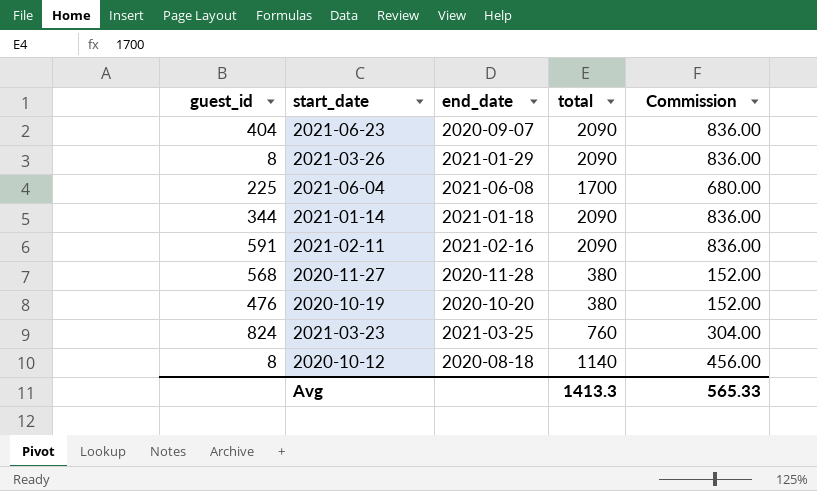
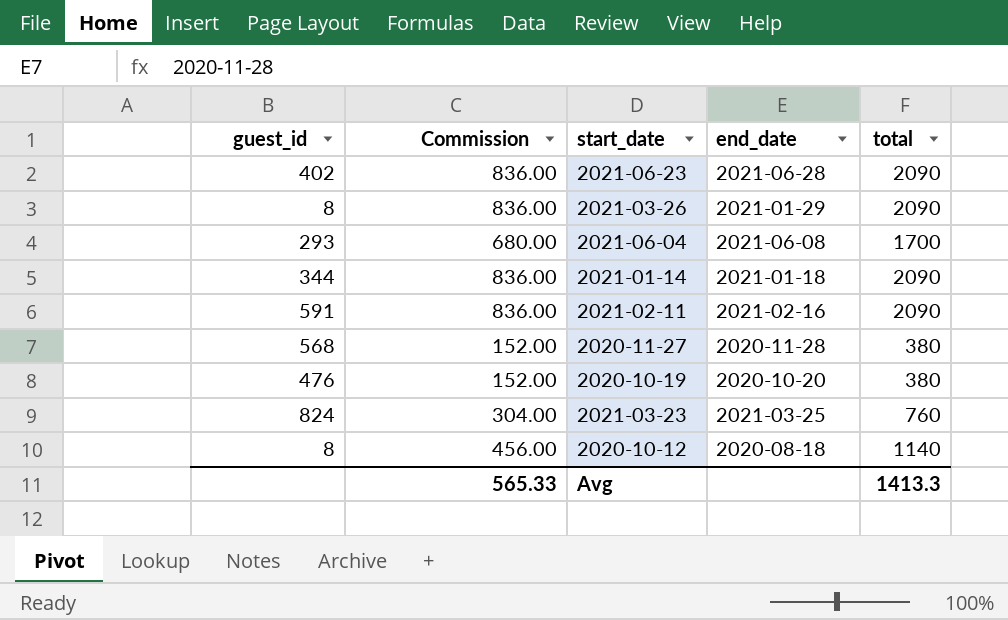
column Commission | position: 5 -> 2
2021-06-23 | guest_id: 404 -> 402
2021-06-23 | end_date: 2020-09-07 -> 2021-06-28
2021-06-04 | guest_id: 225 -> 293

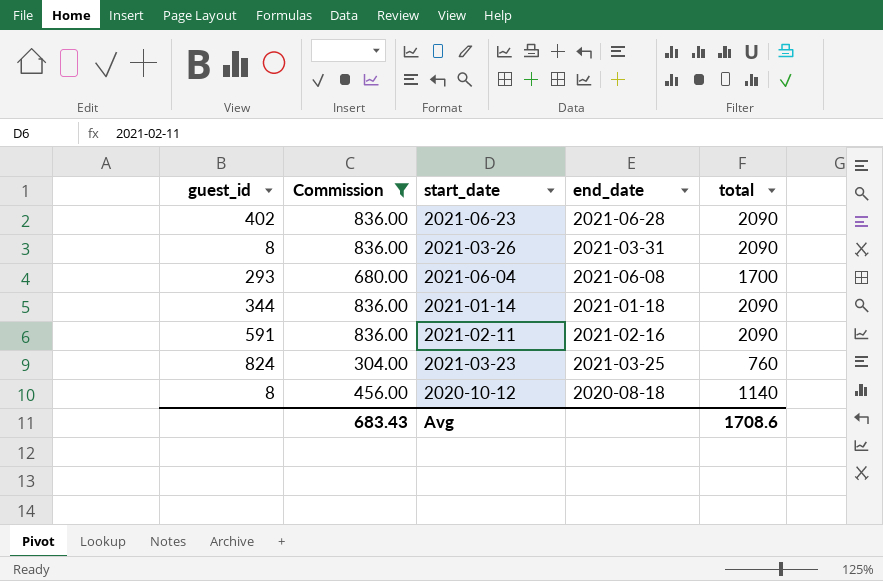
filter: none -> Commission != 152.00
2021-03-26 | end_date: 2021-01-29 -> 2021-03-31
Avg | Commission: 565.33 -> 683.43
Avg | total: 1413.3 -> 1708.6

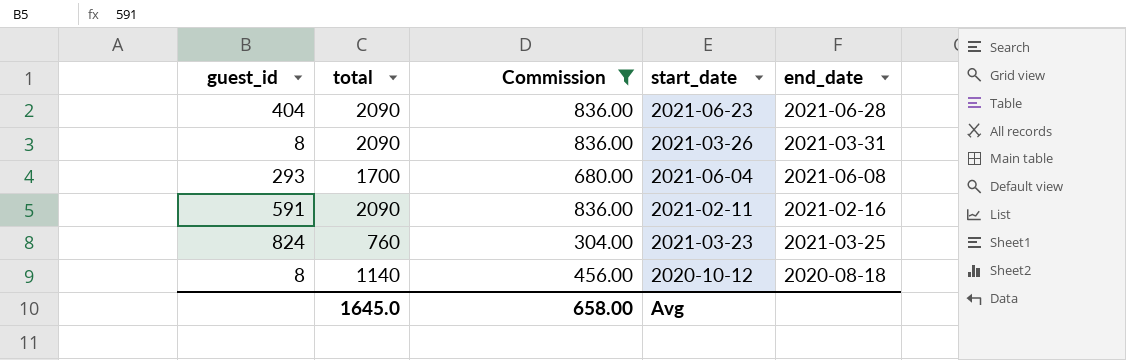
column total | position: 5 -> 2
row 2021-01-14: 344 | 836.00 | 2021-01-18 | 2090 -> none
2021-06-23 | guest_id: 402 -> 404
Avg | total: 1708.6 -> 1645.0
Avg | Commission: 683.43 -> 658.00

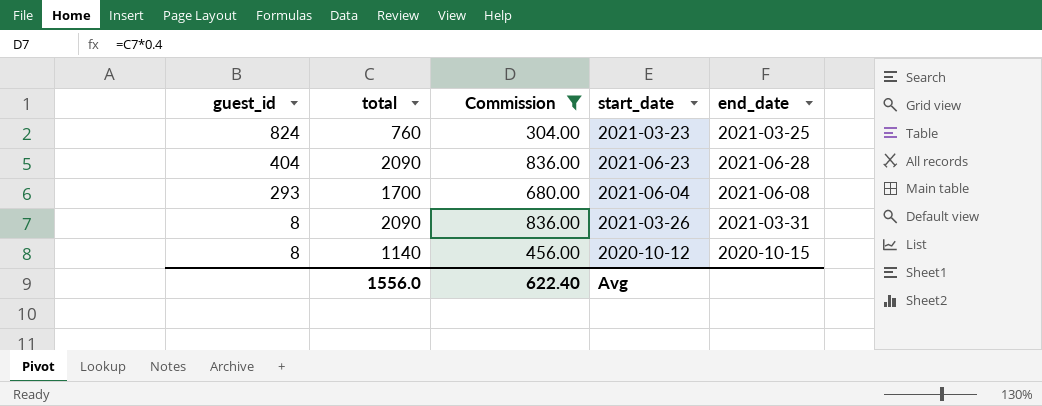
row order: none -> guest_id descending
row 2021-02-11: 591 | 2090 | 836.00 | 2021-02-16 -> none
2020-10-12 | end_date: 2020-08-18 -> 2020-10-15
Avg | total: 1645.0 -> 1556.0
Avg | Commission: 658.00 -> 622.40

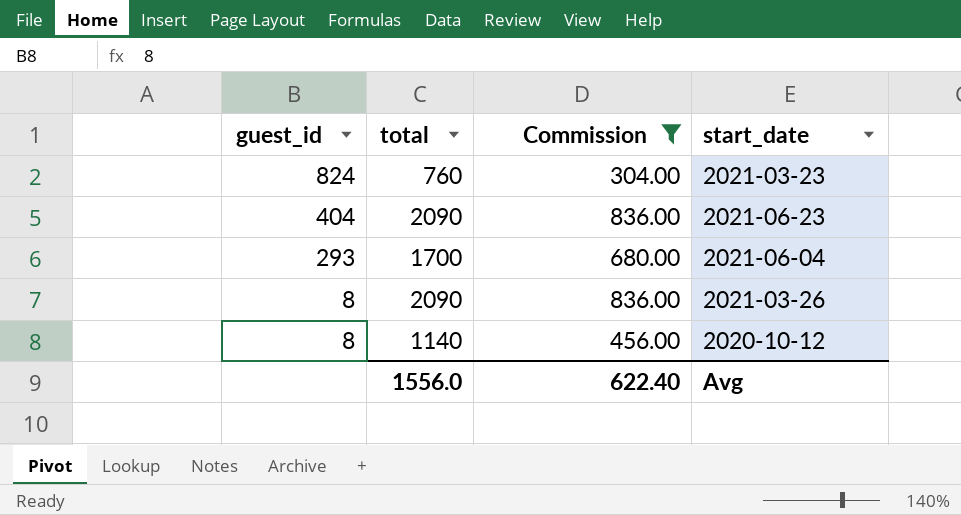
column end_date | position: 5 -> none

